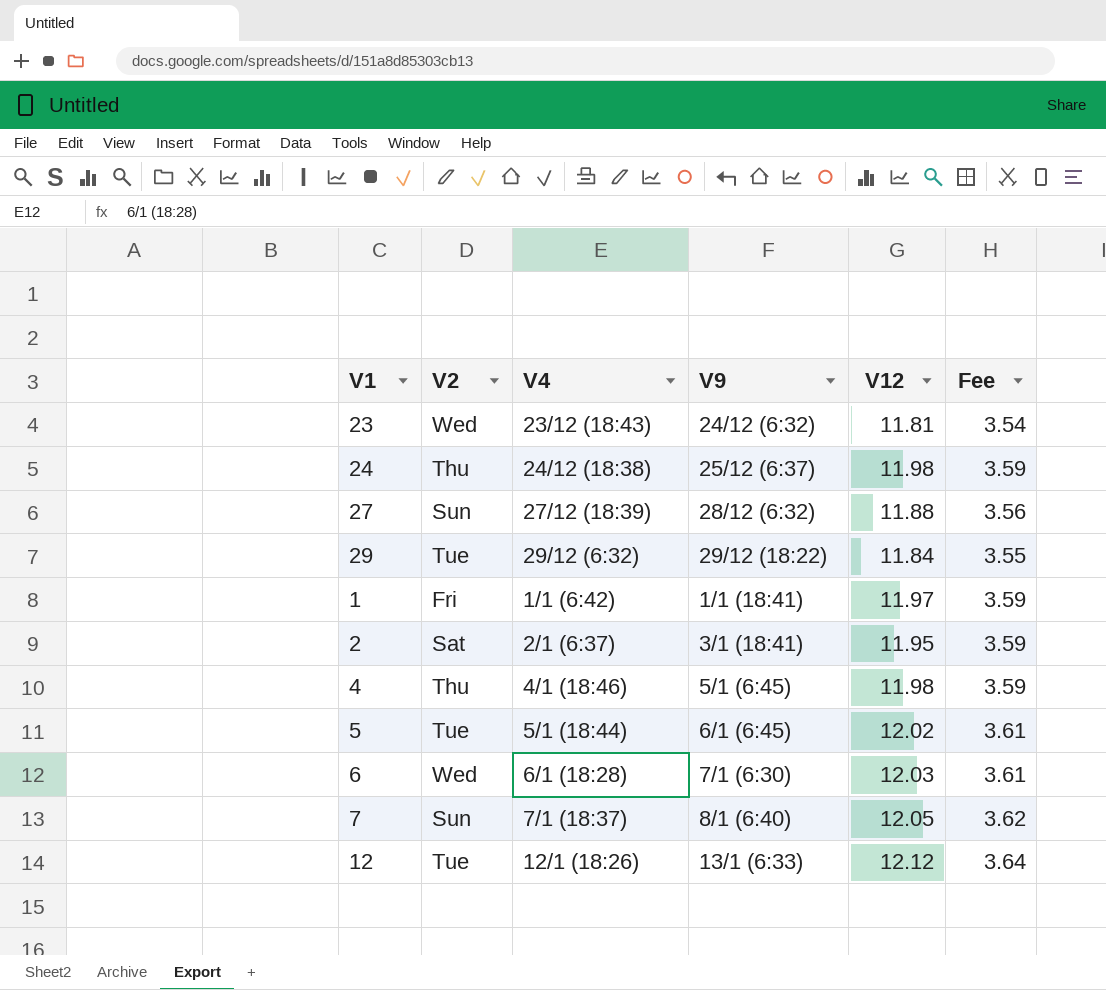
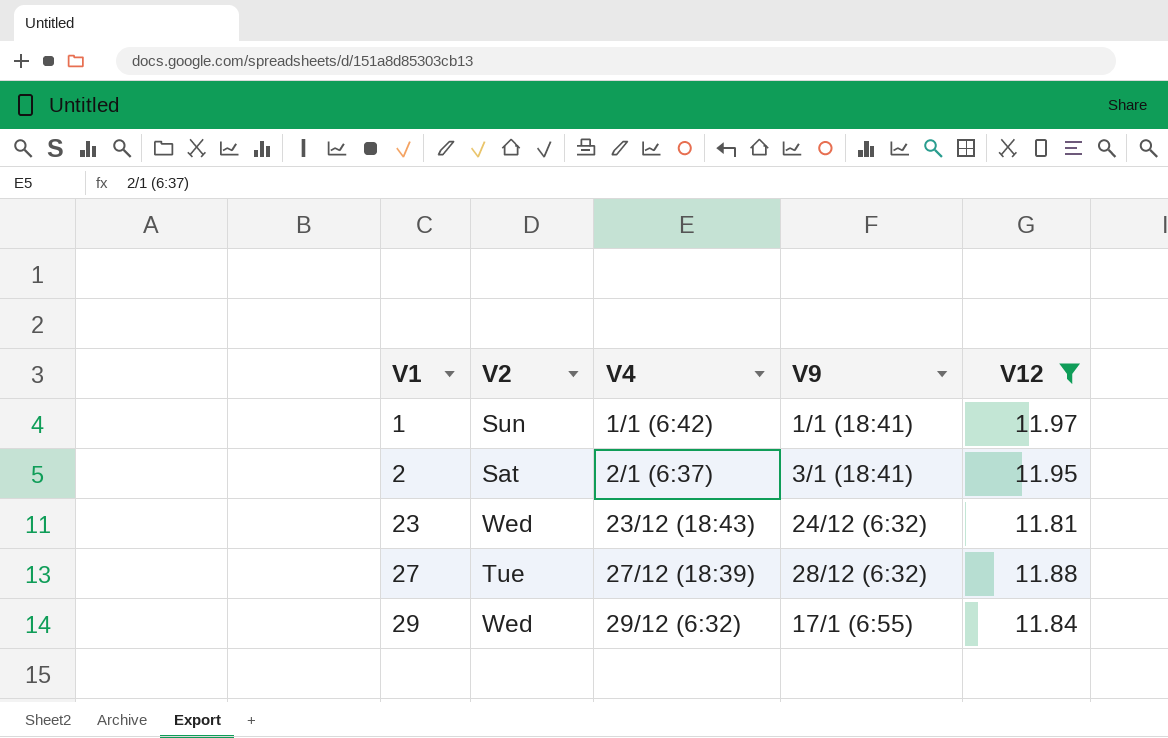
filter: none -> V12 <= 11.97
row order: none -> V1 ascending
column Fee | formula: [V12] * 0.3 -> none
1 | V2: Fri -> Sun
27 | V2: Sun -> Tue
29 | V2: Tue -> Wed
29 | V9: 29/12 (18:22) -> 17/1 (6:55)

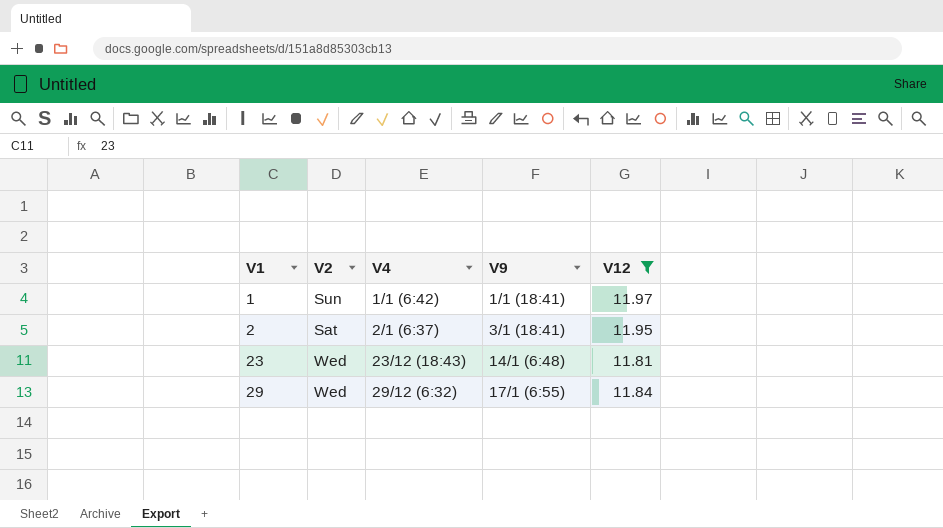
row 27: Tue | 27/12 (18:39) | 28/12 (6:32) | 11.88 -> none
23 | V9: 24/12 (6:32) -> 14/1 (6:48)

